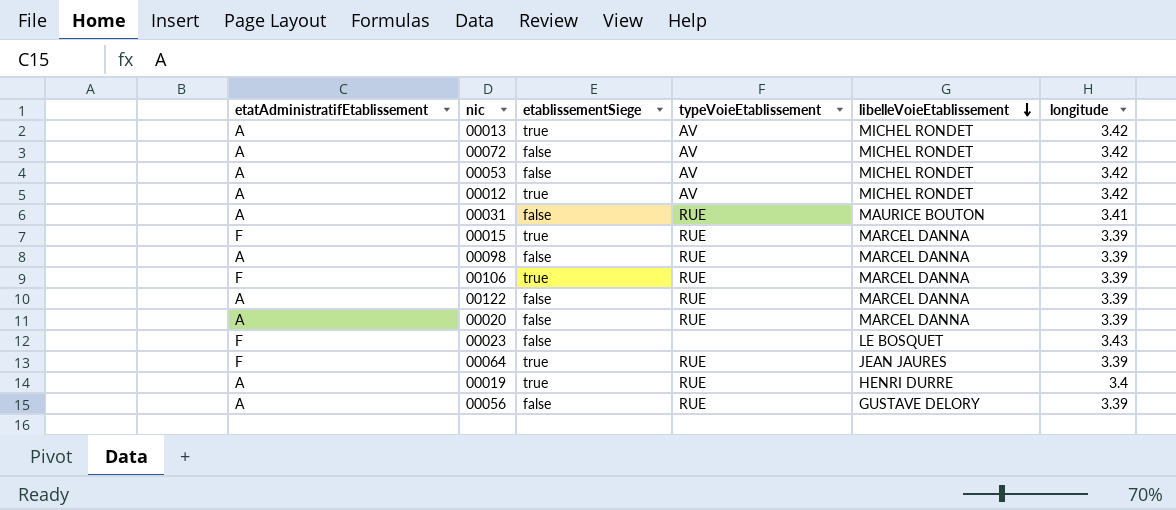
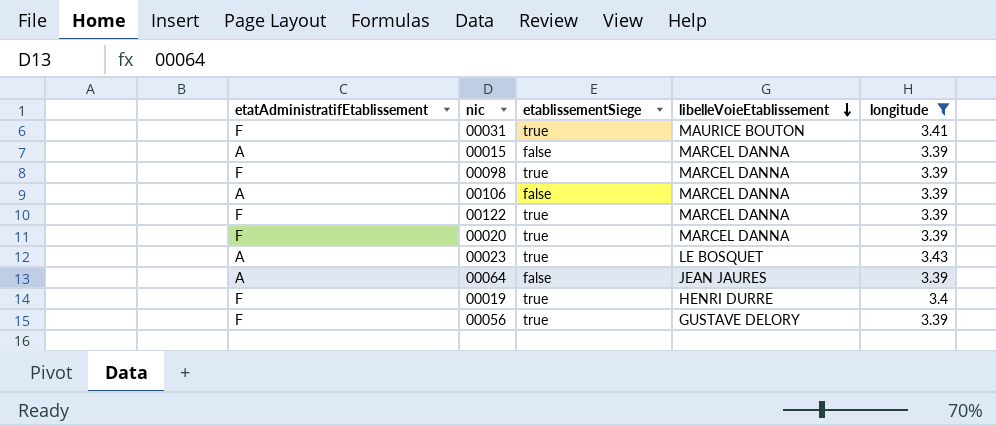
filter: none -> longitude != 3.42
column typeVoieEtablissement | position: 4 -> none
00031 | etatAdministratifEtablissement: A -> F
00031 | etablissementSiege: false -> true
00015 | etatAdministratifEtablissement: F -> A
00015 | etablissementSiege: true -> false
00098 | etatAdministratifEtablissement: A -> F
00098 | etablissementSiege: false -> true
00106 | etatAdministratifEtablissement: F -> A
00106 | etablissementSiege: true -> false
00122 | etatAdministratifEtablissement: A -> F
00122 | etablissementSiege: false -> true
00020 | etatAdministratifEtablissement: A -> F
00020 | etablissementSiege: false -> true
00023 | etatAdministratifEtablissement: F -> A
00023 | etablissementSiege: false -> true
00064 | etatAdministratifEtablissement: F -> A
00064 | etablissementSiege: true -> false
00019 | etatAdministratifEtablissement: A -> F
00056 | etatAdministratifEtablissement: A -> F
00056 | etablissementSiege: false -> true

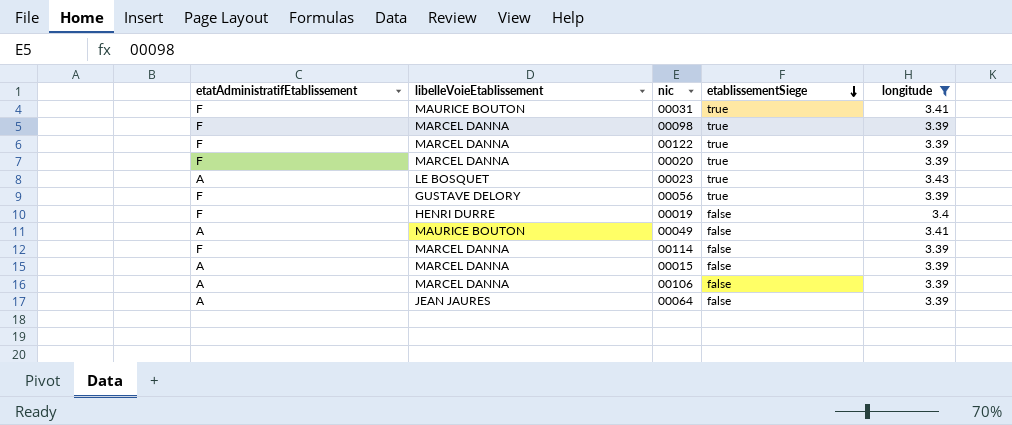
row order: libelleVoieEtablissement descending -> etablissementSiege descending
column libelleVoieEtablissement | position: 4 -> 2
00019 | etablissementSiege: true -> false
row 00049: none -> A | MAURICE BOUTON | false | 3.41
row 00114: none -> F | MARCEL DANNA | false | 3.39

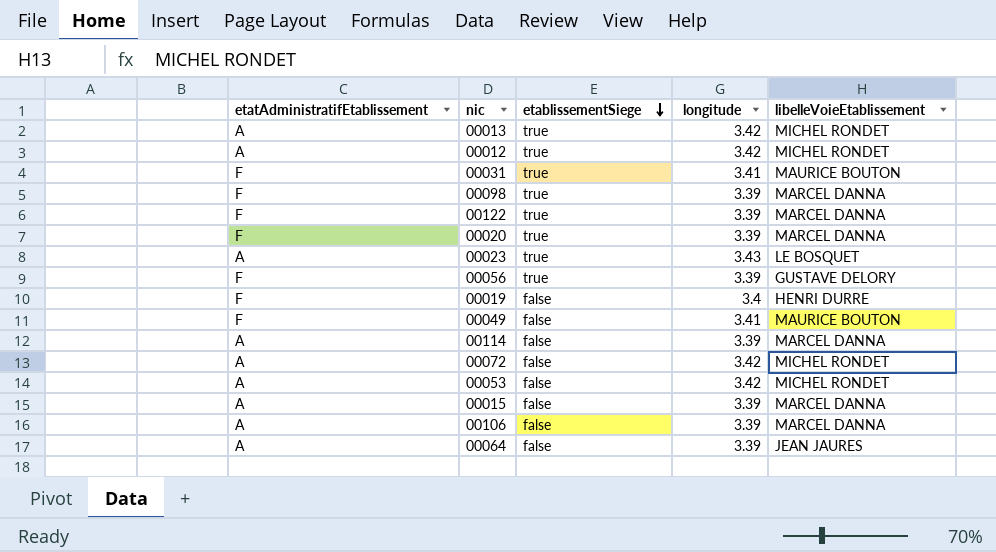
filter: longitude != 3.42 -> none
column libelleVoieEtablissement | position: 2 -> 5
00049 | etatAdministratifEtablissement: A -> F
00114 | etatAdministratifEtablissement: F -> A

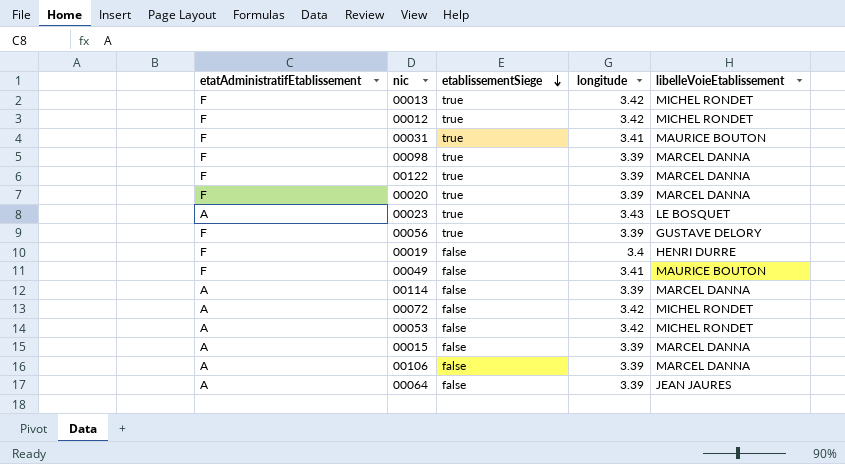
00013 | etatAdministratifEtablissement: A -> F
00012 | etatAdministratifEtablissement: A -> F

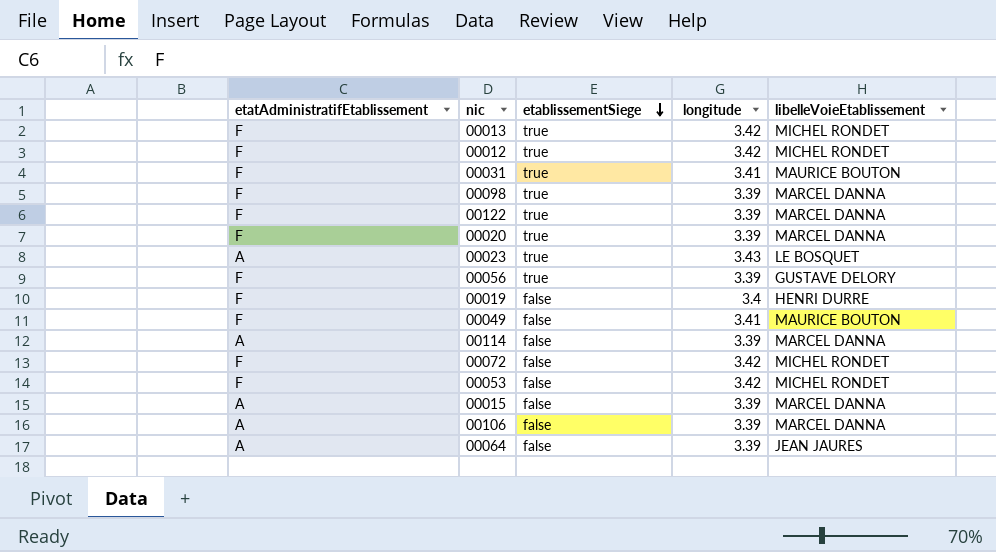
00072 | etatAdministratifEtablissement: A -> F
00053 | etatAdministratifEtablissement: A -> F

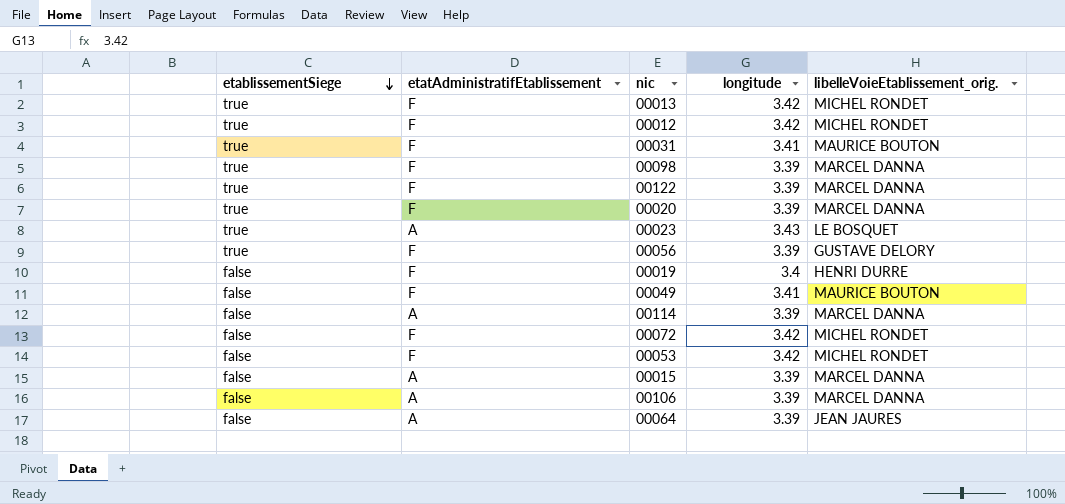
column etablissementSiege | position: 3 -> 1
column name: libelleVoieEtablissement -> libelleVoieEtablissement_orig.

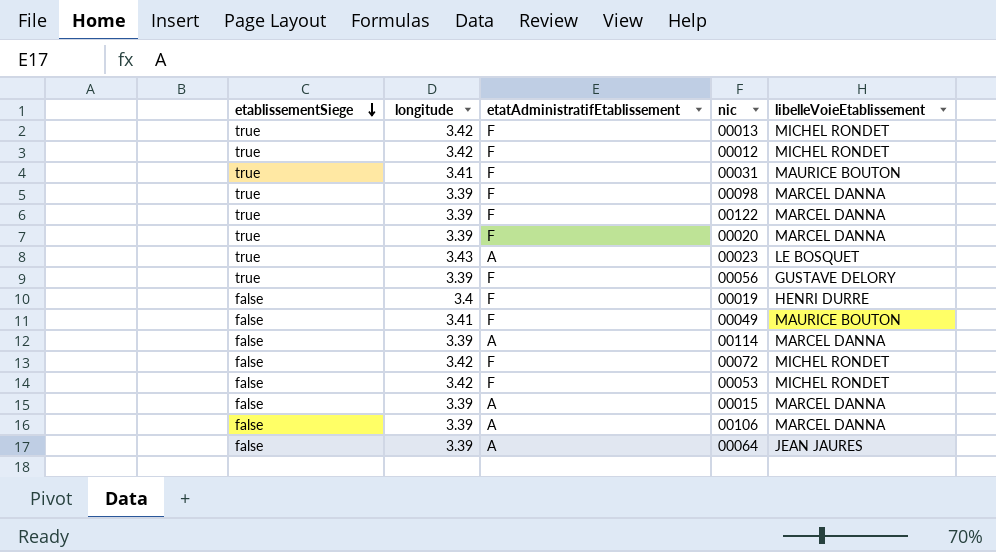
column longitude | position: 4 -> 2
column name: libelleVoieEtablissement_orig. -> libelleVoieEtablissement

